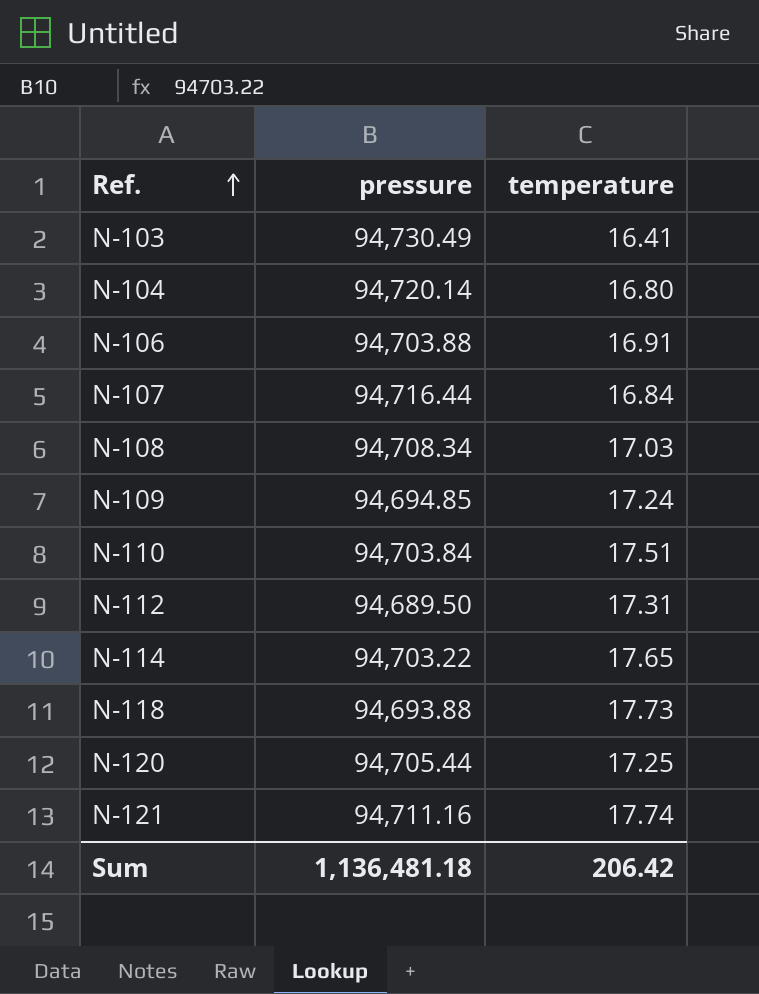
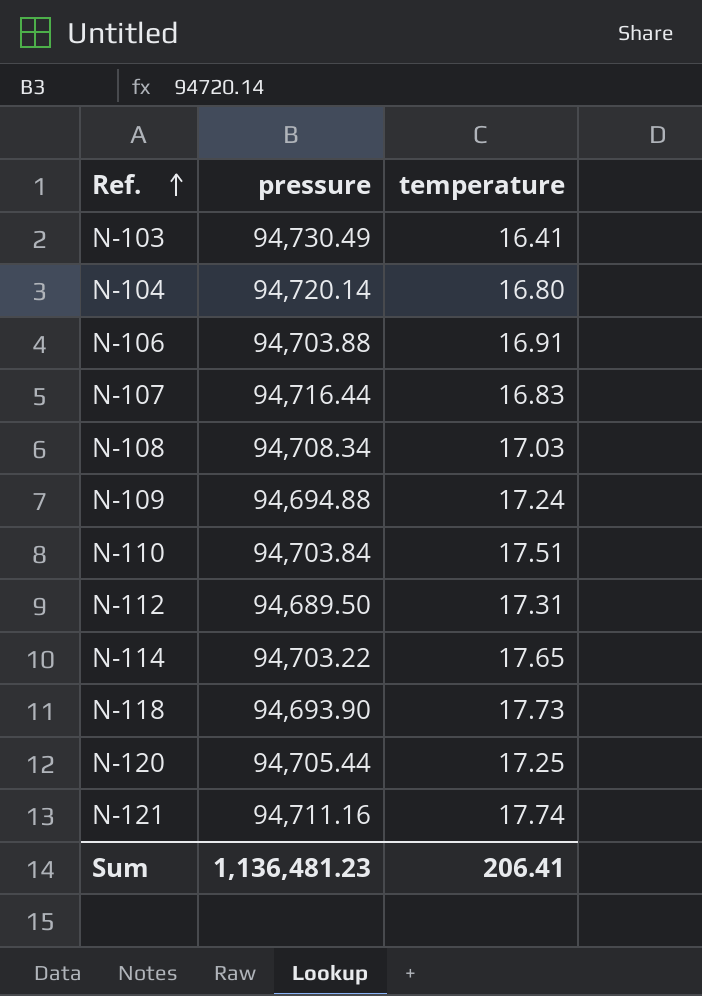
N-107 | temperature: 16.84 -> 16.83
N-109 | pressure: 94,694.85 -> 94,694.88
N-118 | pressure: 94,693.88 -> 94,693.90
Sum | pressure: 1,136,481.18 -> 1,136,481.23
Sum | temperature: 206.42 -> 206.41

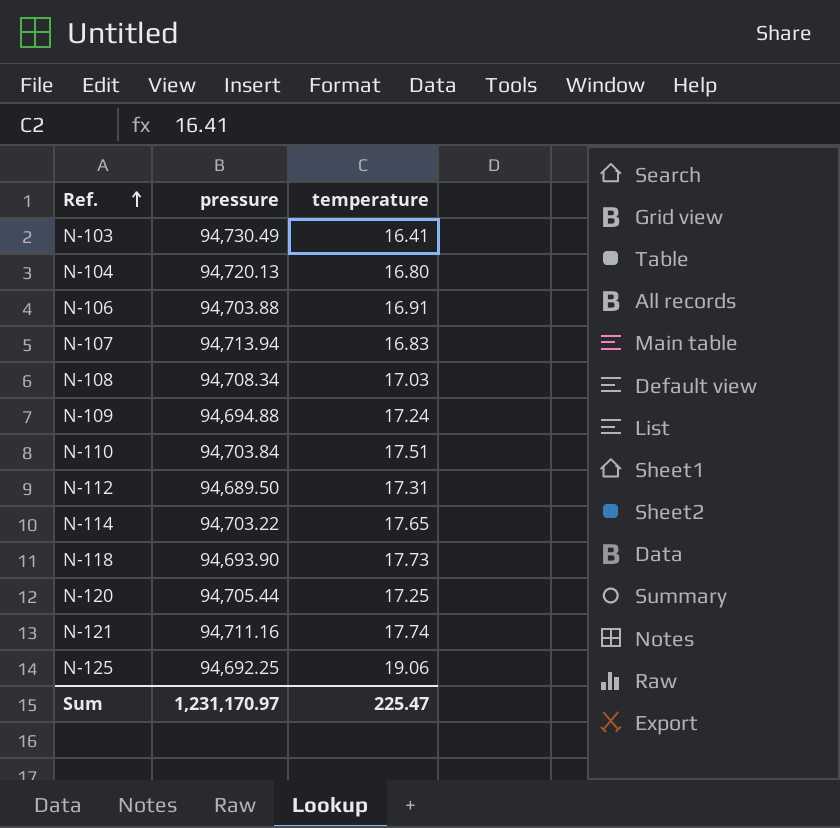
N-104 | pressure: 94,720.14 -> 94,720.13
N-107 | pressure: 94,716.44 -> 94,713.94
row N-125: none -> 94,692.25 | 19.06
Sum | pressure: 1,136,481.23 -> 1,231,170.97
Sum | temperature: 206.41 -> 225.47

